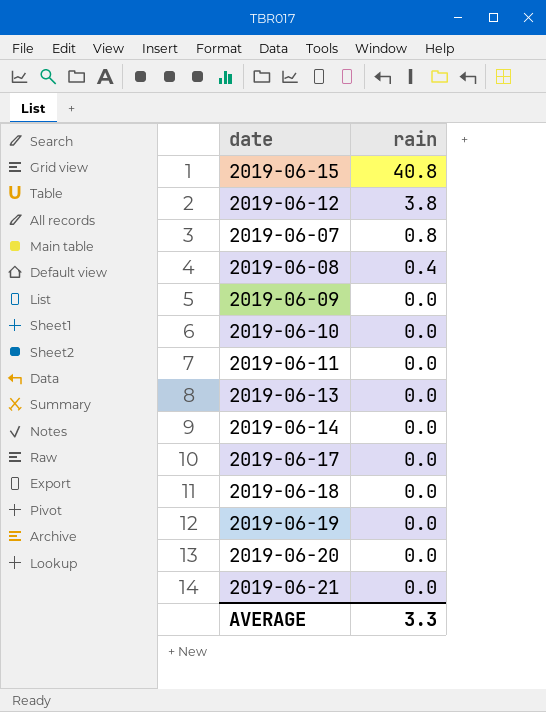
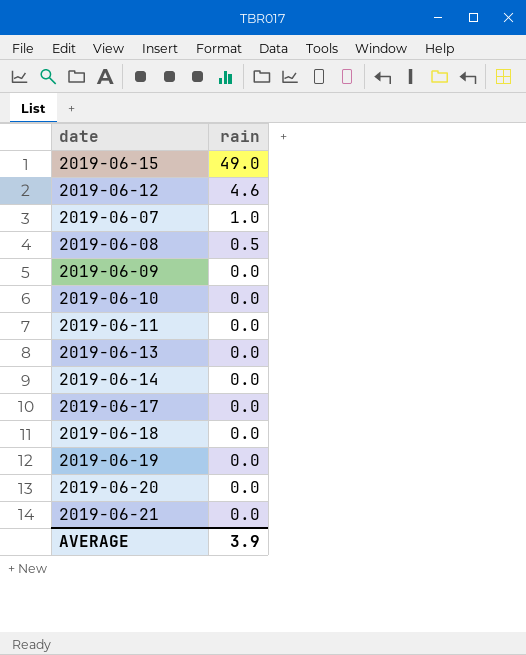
2019-06-15 | rain: 40.8 -> 49.0
2019-06-12 | rain: 3.8 -> 4.6
2019-06-07 | rain: 0.8 -> 1.0
2019-06-08 | rain: 0.4 -> 0.5
AVERAGE | rain: 3.3 -> 3.9

